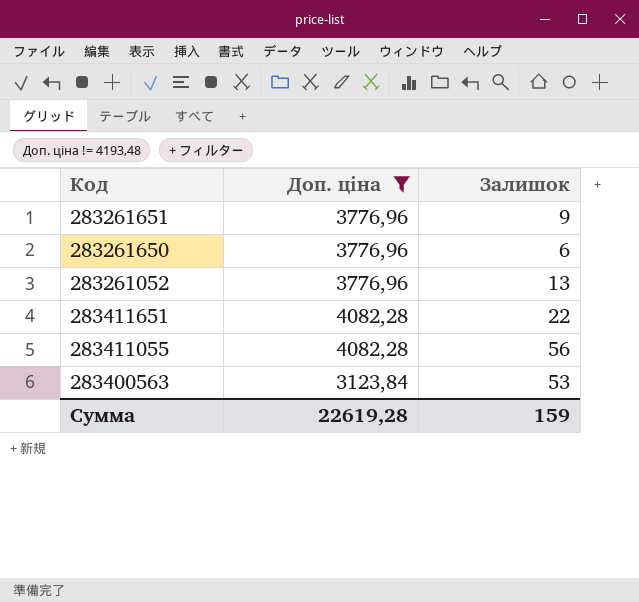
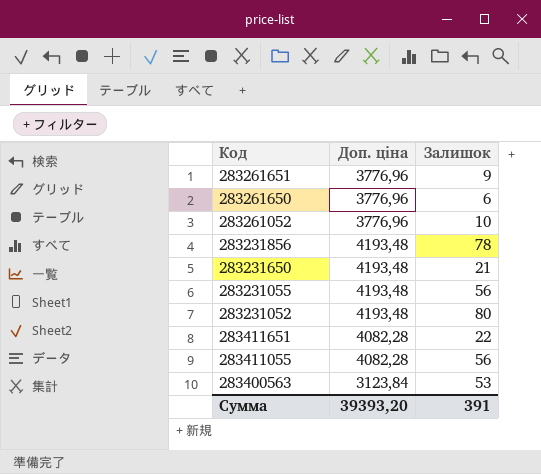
filter: Доп. ціна != 4193,48 -> none
283261052 | Залишок: 13 -> 10
Сумма | Доп. ціна: 22619,28 -> 39393,20
Сумма | Залишок: 159 -> 391

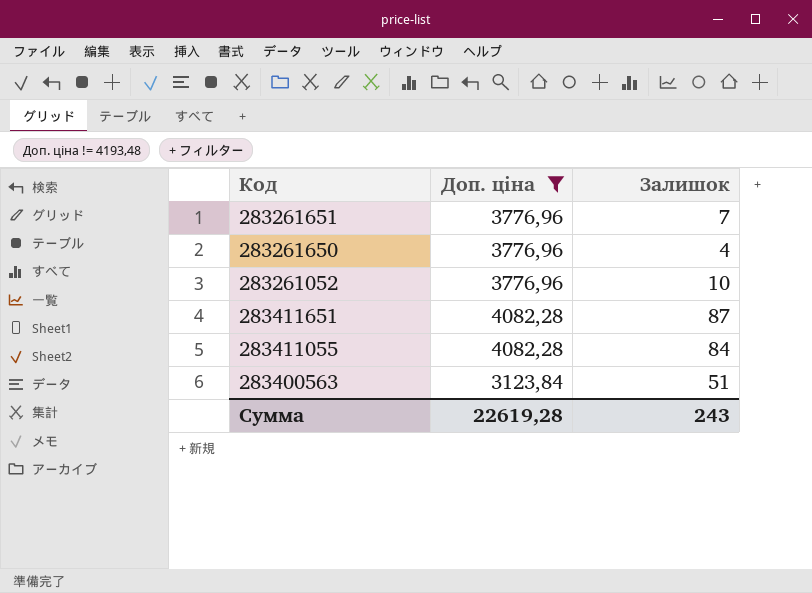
filter: none -> Доп. ціна != 4193,48
283261651 | Залишок: 9 -> 7
283261650 | Залишок: 6 -> 4
283411651 | Залишок: 22 -> 87
283411055 | Залишок: 56 -> 84
283400563 | Залишок: 53 -> 51
Сумма | Доп. ціна: 39393,20 -> 22619,28
Сумма | Залишок: 391 -> 243

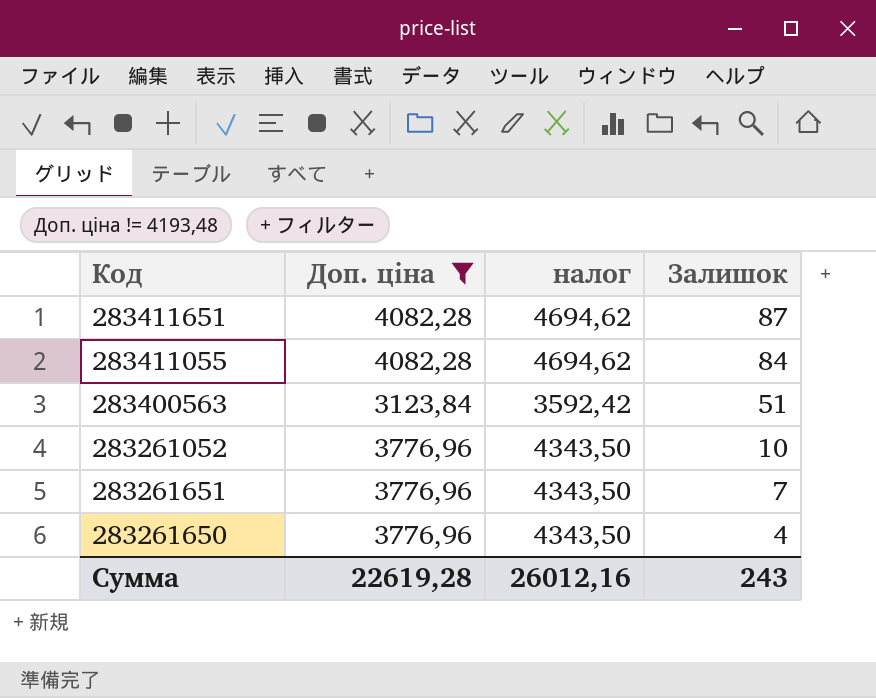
row order: none -> Залишок descending
column налог | formula: none -> [Доп. ціна] * 1,15

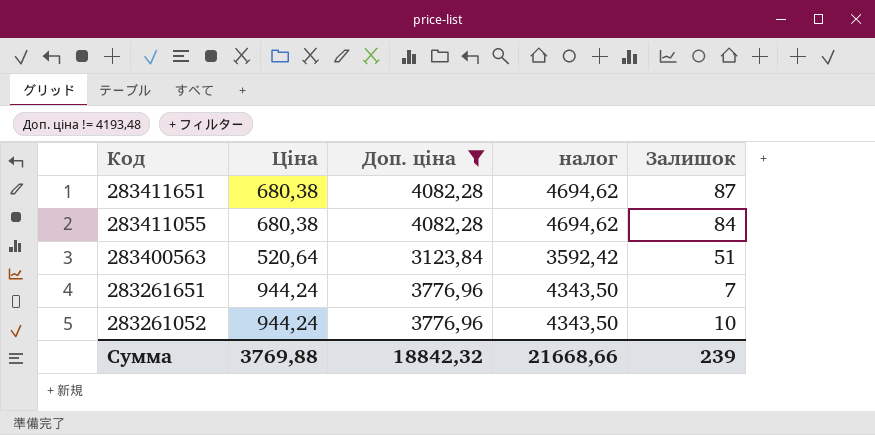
row order: Залишок descending -> Код descending
column Ціна | position: none -> 2
row 283261650: 3776,96 | 4343,50 | 4 -> none
Сумма | Доп. ціна: 22619,28 -> 18842,32
Сумма | налог: 26012,16 -> 21668,66
Сумма | Залишок: 243 -> 239

